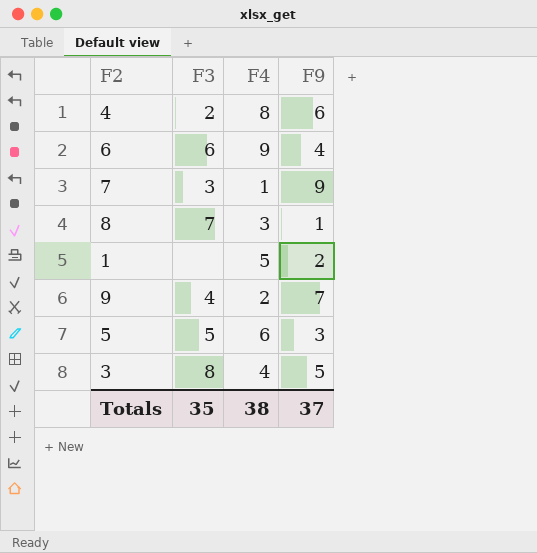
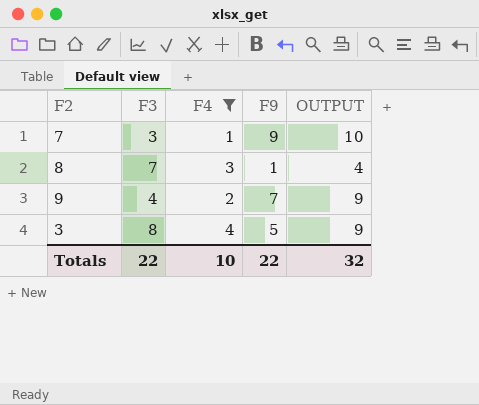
filter: none -> F4 <= 4
column OUTPUT | formula: none -> [F4] + [F9]
Totals | F3: 35 -> 22
Totals | F4: 38 -> 10
Totals | F9: 37 -> 22

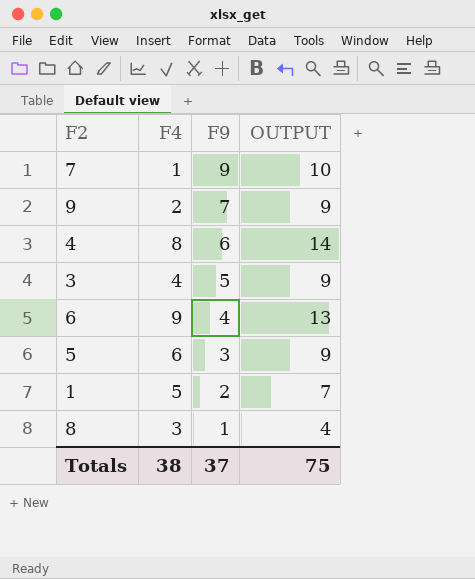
filter: F4 <= 4 -> none
row order: none -> F9 descending
column F3 | position: 2 -> none
Totals | F4: 10 -> 38
Totals | F9: 22 -> 37
Totals | OUTPUT: 32 -> 75

